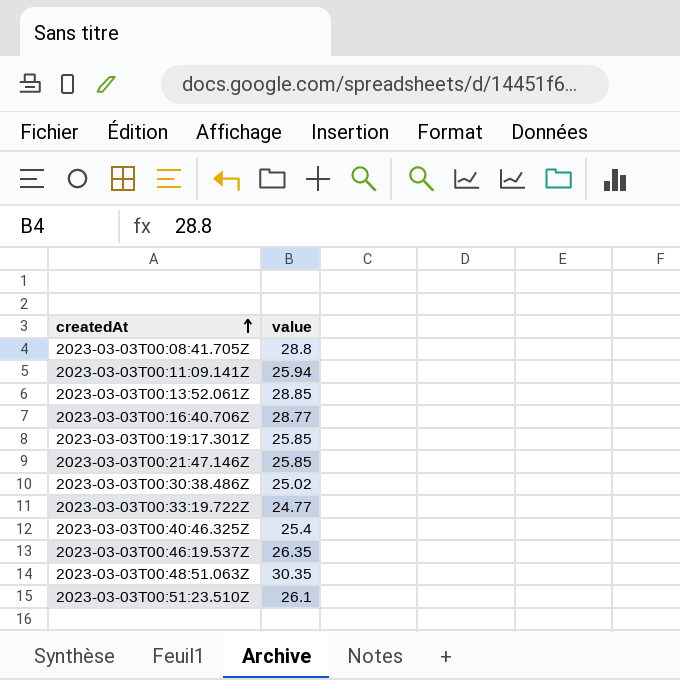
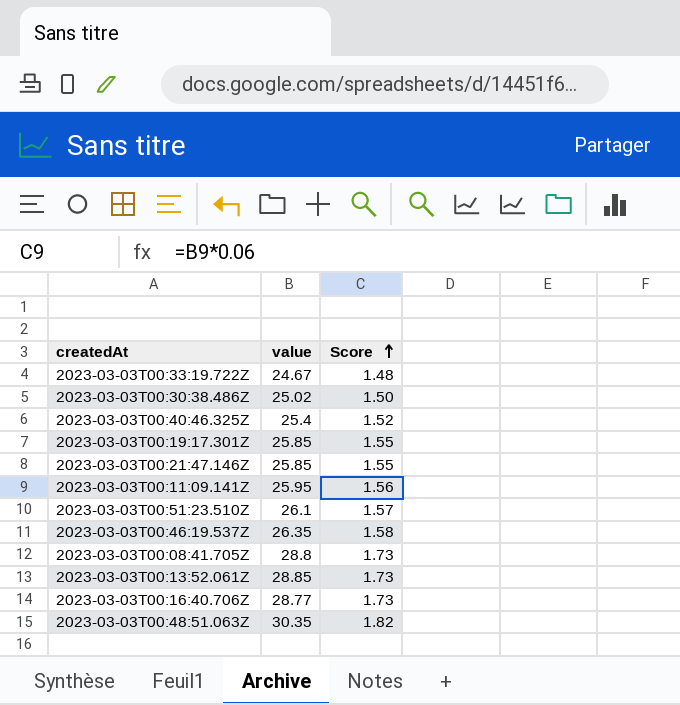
row order: createdAt ascending -> Score ascending
column Score | formula: none -> [value] * 0.06
2023-03-03T00:33:19.722Z | value: 24.77 -> 24.67
2023-03-03T00:11:09.141Z | value: 25.94 -> 25.95

